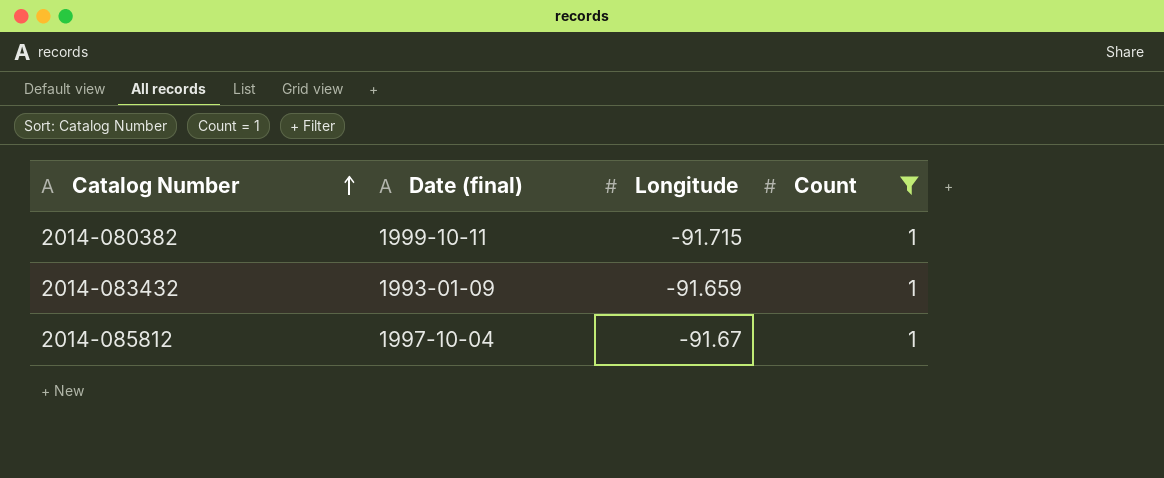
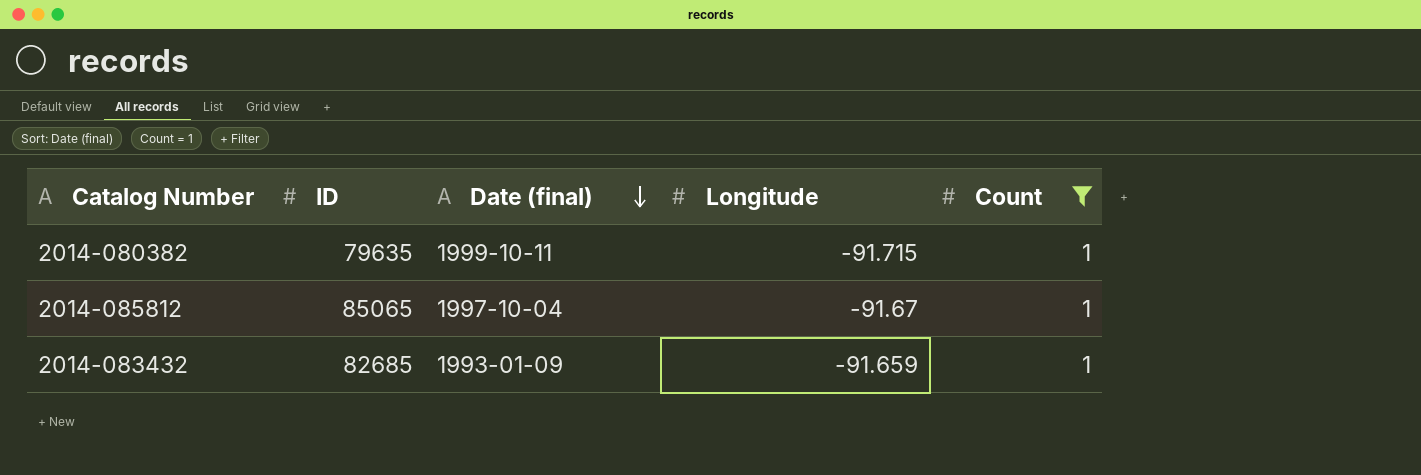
row order: Catalog Number ascending -> Date (final) descending
column ID | position: none -> 2

